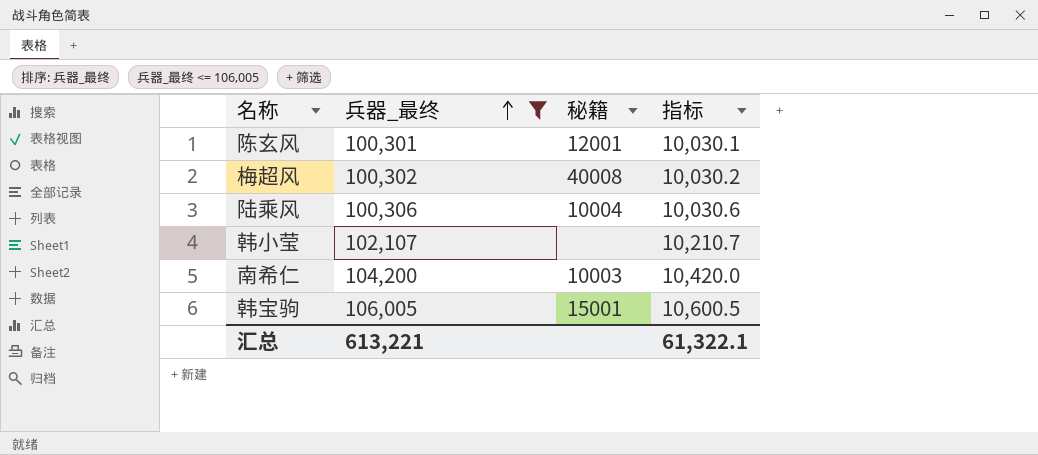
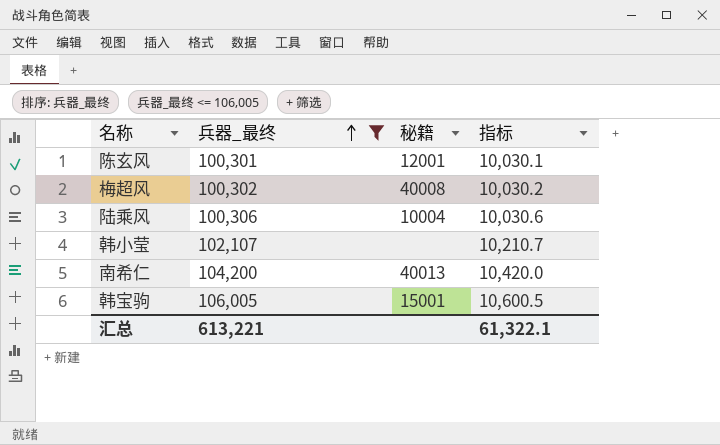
南希仁 | 秘籍: 10003 -> 40013

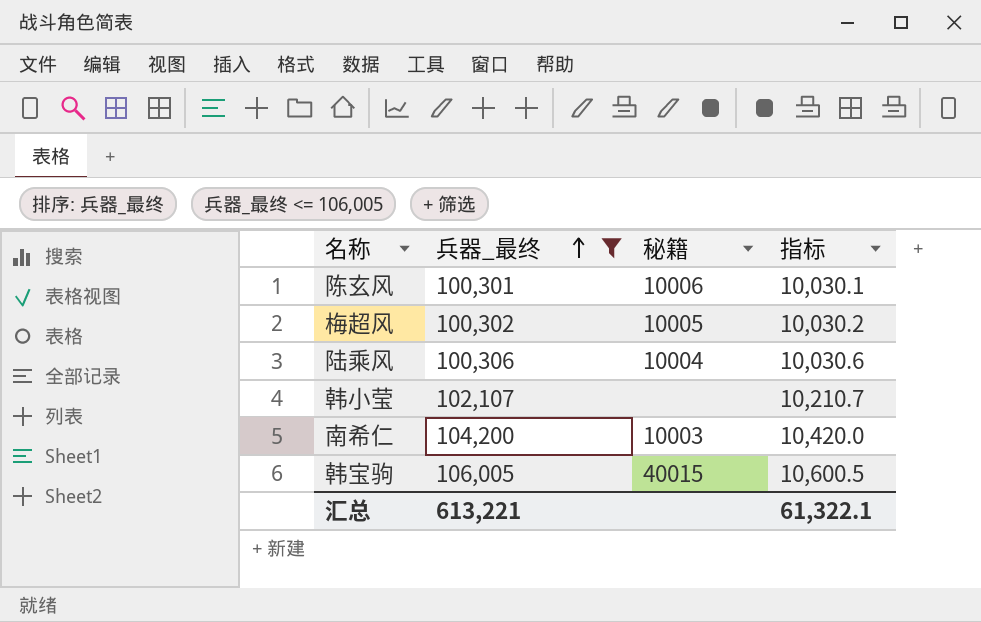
陈玄风 | 秘籍: 12001 -> 10006
梅超风 | 秘籍: 40008 -> 10005
南希仁 | 秘籍: 40013 -> 10003
韩宝驹 | 秘籍: 15001 -> 40015

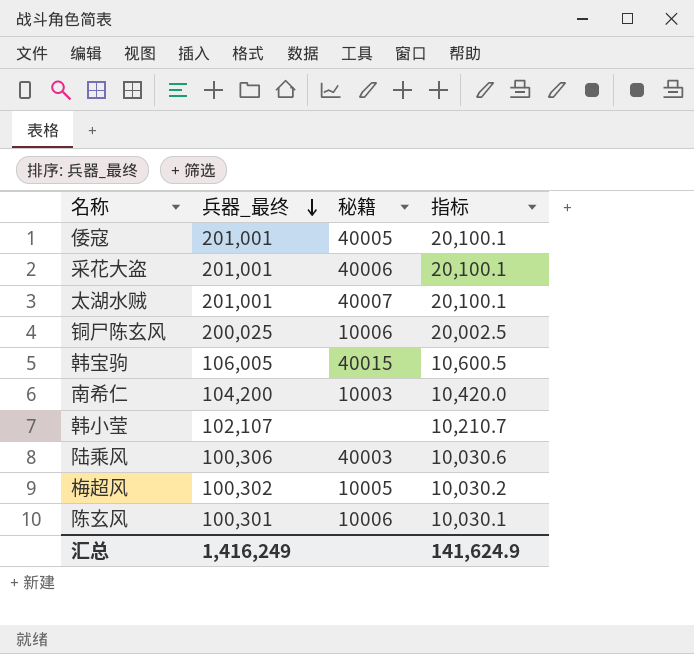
filter: 兵器_最终 <= 106,005 -> none
row order: 兵器_最终 ascending -> 兵器_最终 descending
陆乘风 | 秘籍: 10004 -> 40003
汇总 | 兵器_最终: 613,221 -> 1,416,249
汇总 | 指标: 61,322.1 -> 141,624.9

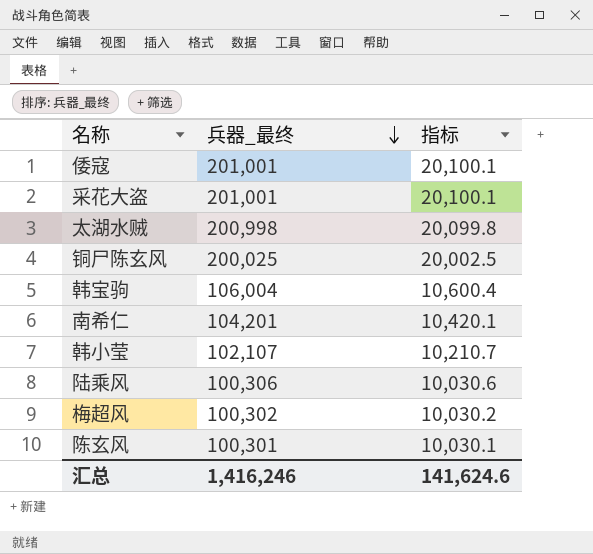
column 秘籍 | position: 3 -> none
太湖水贼 | 兵器_最终: 201,001 -> 200,998
太湖水贼 | 指标: 20,100.1 -> 20,099.8
韩宝驹 | 兵器_最终: 106,005 -> 106,004
韩宝驹 | 指标: 10,600.5 -> 10,600.4
南希仁 | 兵器_最终: 104,200 -> 104,201
南希仁 | 指标: 10,420.0 -> 10,420.1
汇总 | 兵器_最终: 1,416,249 -> 1,416,246
汇总 | 指标: 141,624.9 -> 141,624.6

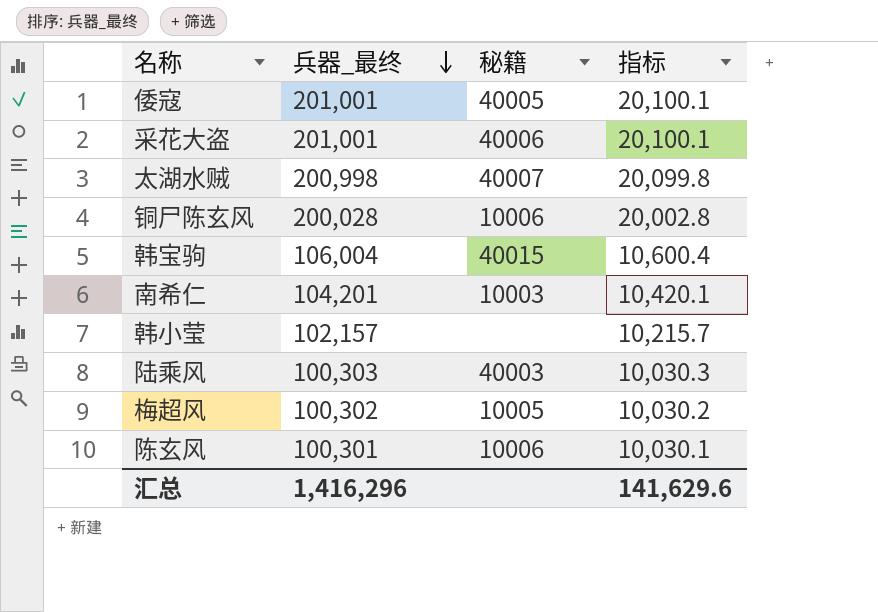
column 秘籍 | position: none -> 3
铜尸陈玄风 | 兵器_最终: 200,025 -> 200,028
铜尸陈玄风 | 指标: 20,002.5 -> 20,002.8
韩小莹 | 兵器_最终: 102,107 -> 102,157
韩小莹 | 指标: 10,210.7 -> 10,215.7
陆乘风 | 兵器_最终: 100,306 -> 100,303
陆乘风 | 指标: 10,030.6 -> 10,030.3
汇总 | 兵器_最终: 1,416,246 -> 1,416,296
汇总 | 指标: 141,624.6 -> 141,629.6

